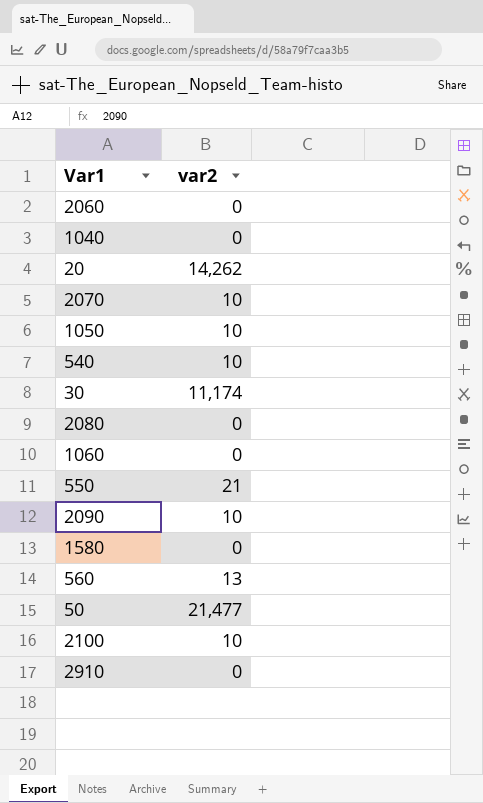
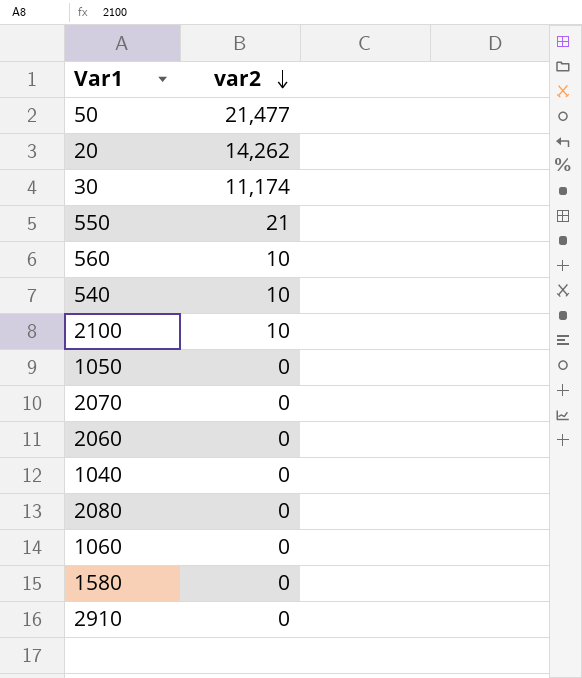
row order: none -> var2 descending
row 2090: 10 -> none
560 | var2: 13 -> 10
1050 | var2: 10 -> 0
2070 | var2: 10 -> 0

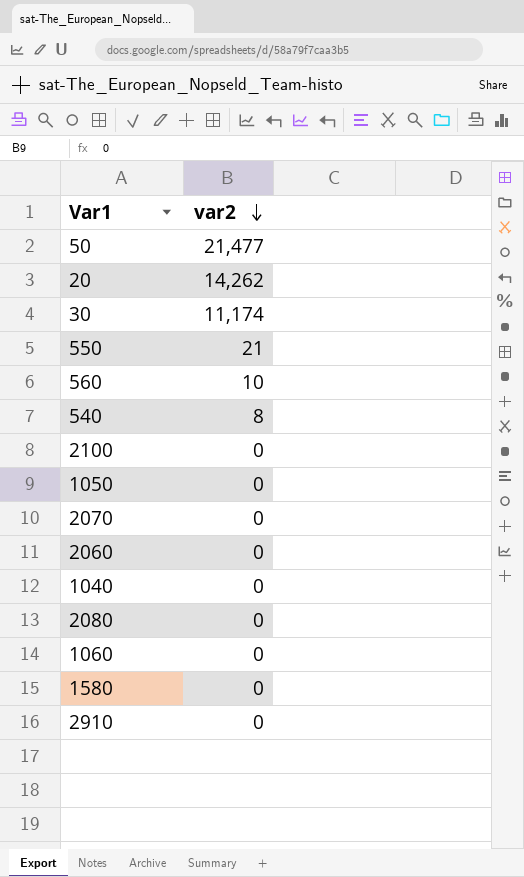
540 | var2: 10 -> 8
2100 | var2: 10 -> 0

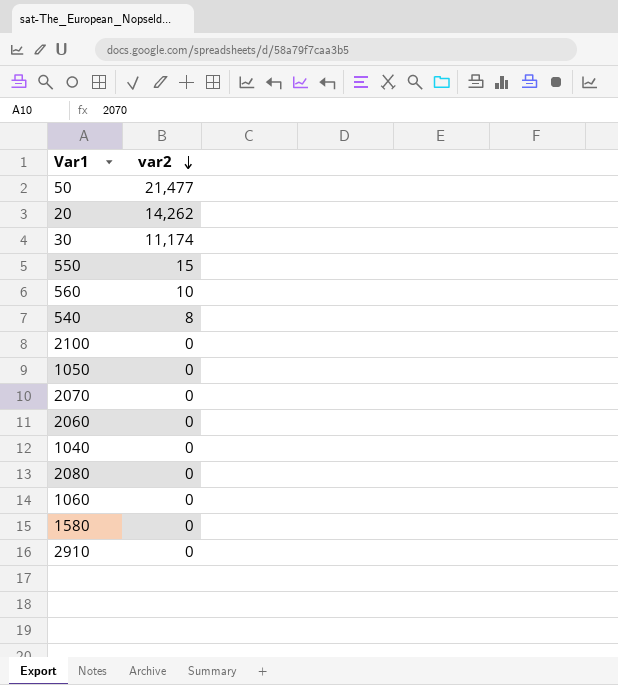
550 | var2: 21 -> 15

